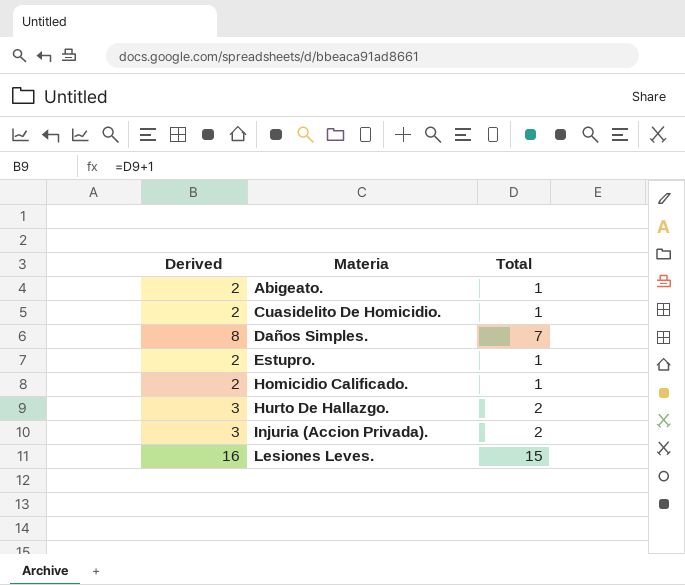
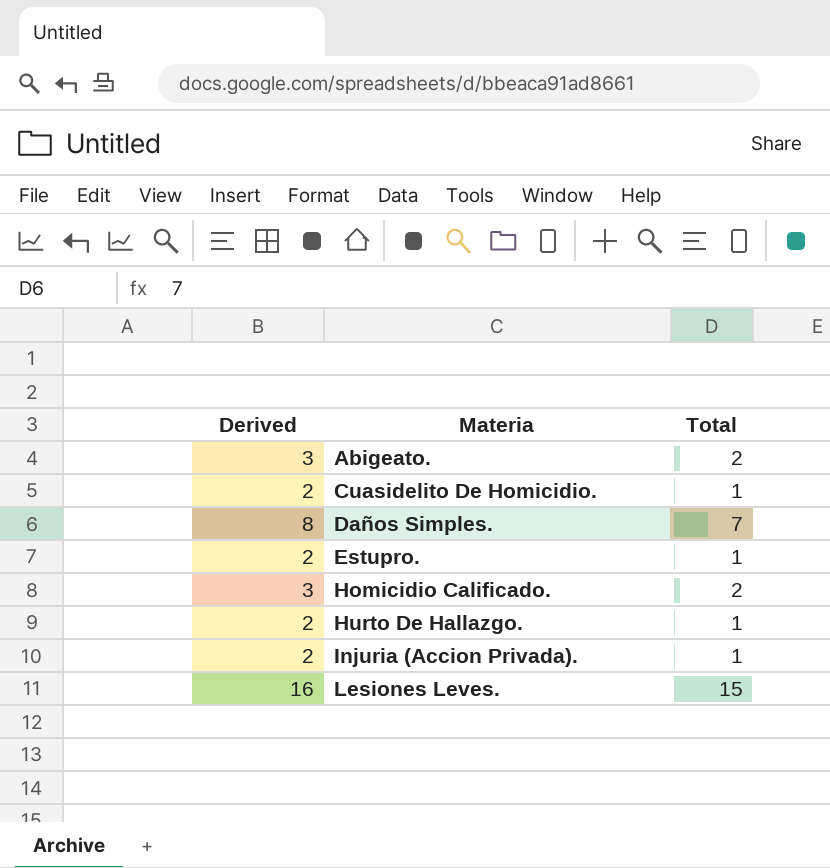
Abigeato. | Derived: 2 -> 3
Abigeato. | Total: 1 -> 2
Homicidio Calificado. | Derived: 2 -> 3
Homicidio Calificado. | Total: 1 -> 2
Hurto De Hallazgo. | Derived: 3 -> 2
Hurto De Hallazgo. | Total: 2 -> 1
Injuria (Accion Privada). | Derived: 3 -> 2
Injuria (Accion Privada). | Total: 2 -> 1

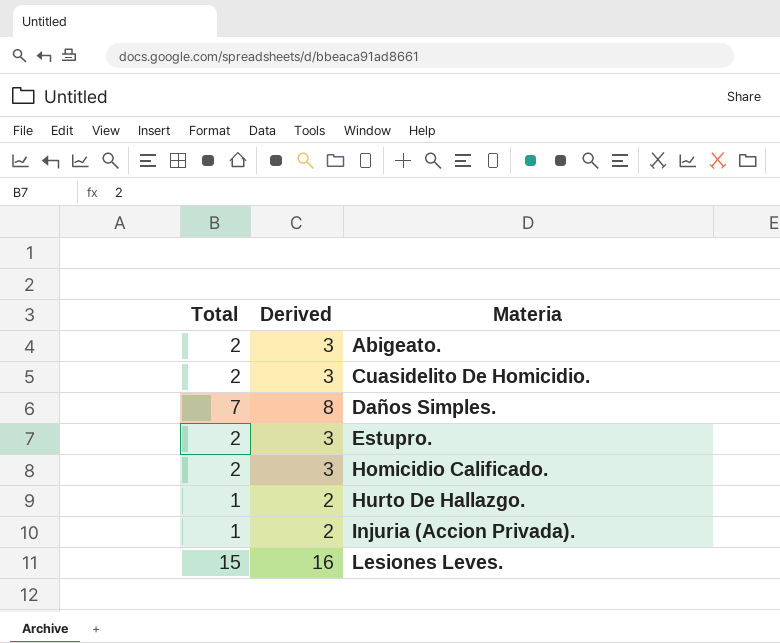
column Total | position: 3 -> 1
Cuasidelito De Homicidio. | Total: 1 -> 2
Cuasidelito De Homicidio. | Derived: 2 -> 3
Estupro. | Total: 1 -> 2
Estupro. | Derived: 2 -> 3

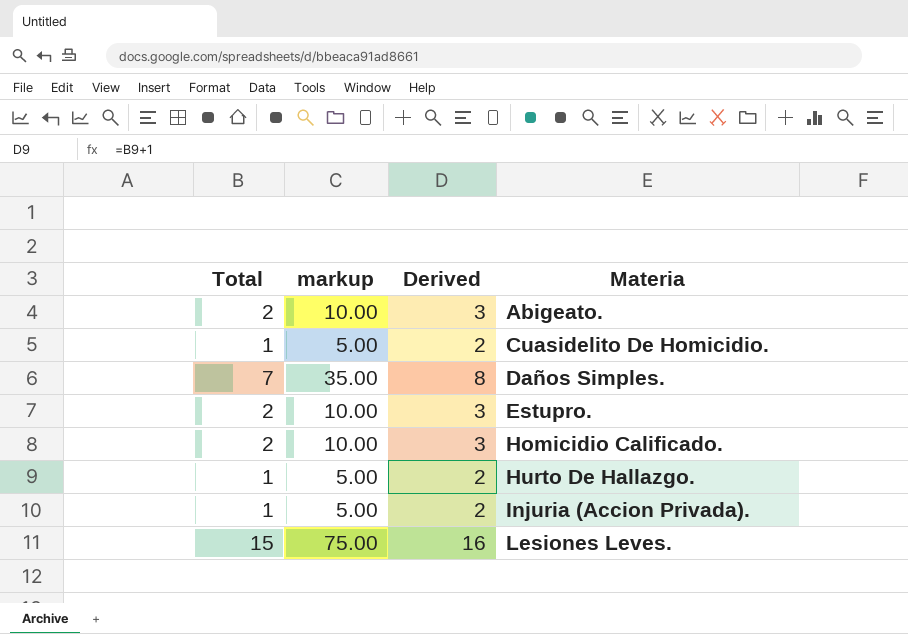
column markup | formula: none -> [Total] * 5
Cuasidelito De Homicidio. | Total: 2 -> 1
Cuasidelito De Homicidio. | Derived: 3 -> 2

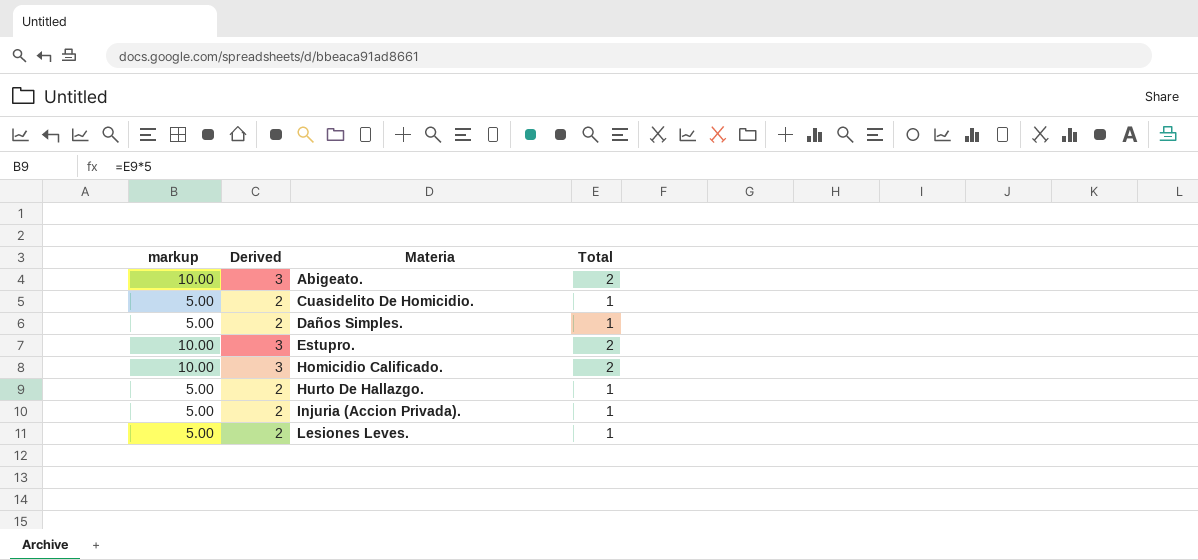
column Total | position: 1 -> 4
Daños Simples. | markup: 35.00 -> 5.00
Daños Simples. | Derived: 8 -> 2
Daños Simples. | Total: 7 -> 1
Lesiones Leves. | markup: 75.00 -> 5.00
Lesiones Leves. | Derived: 16 -> 2
Lesiones Leves. | Total: 15 -> 1

